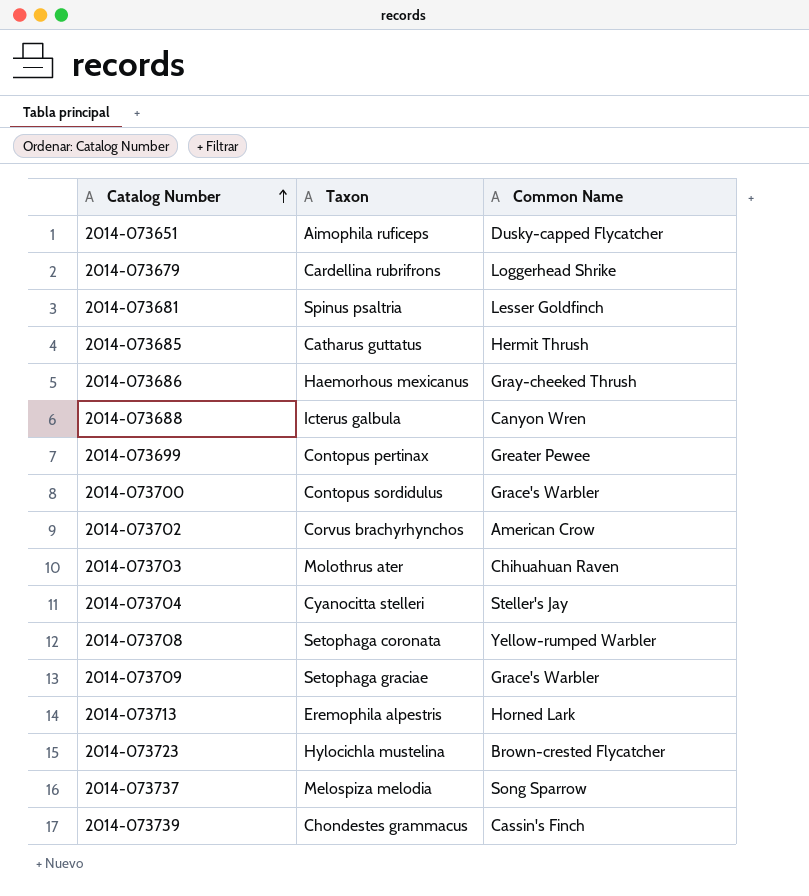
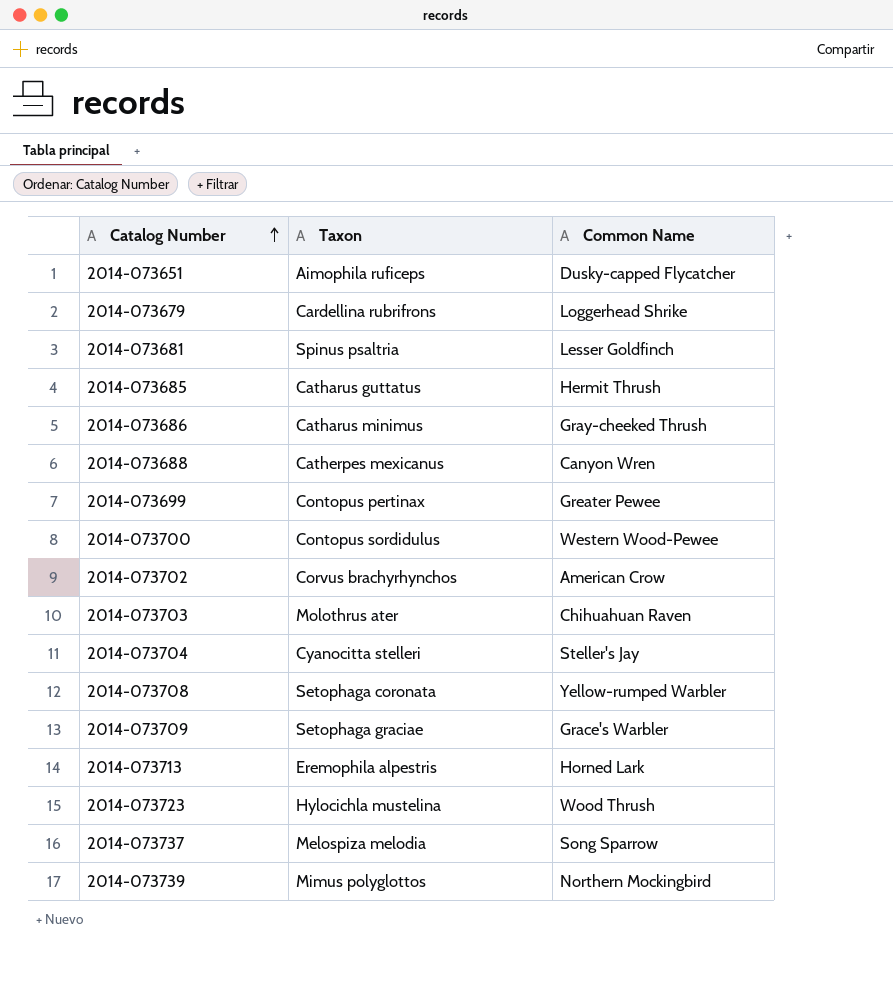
2014-073686 | Taxon: Haemorhous mexicanus -> Catharus minimus
2014-073688 | Taxon: Icterus galbula -> Catherpes mexicanus
2014-073700 | Common Name: Grace's Warbler -> Western Wood-Pewee
2014-073723 | Common Name: Brown-crested Flycatcher -> Wood Thrush
2014-073739 | Taxon: Chondestes grammacus -> Mimus polyglottos
2014-073739 | Common Name: Cassin's Finch -> Northern Mockingbird

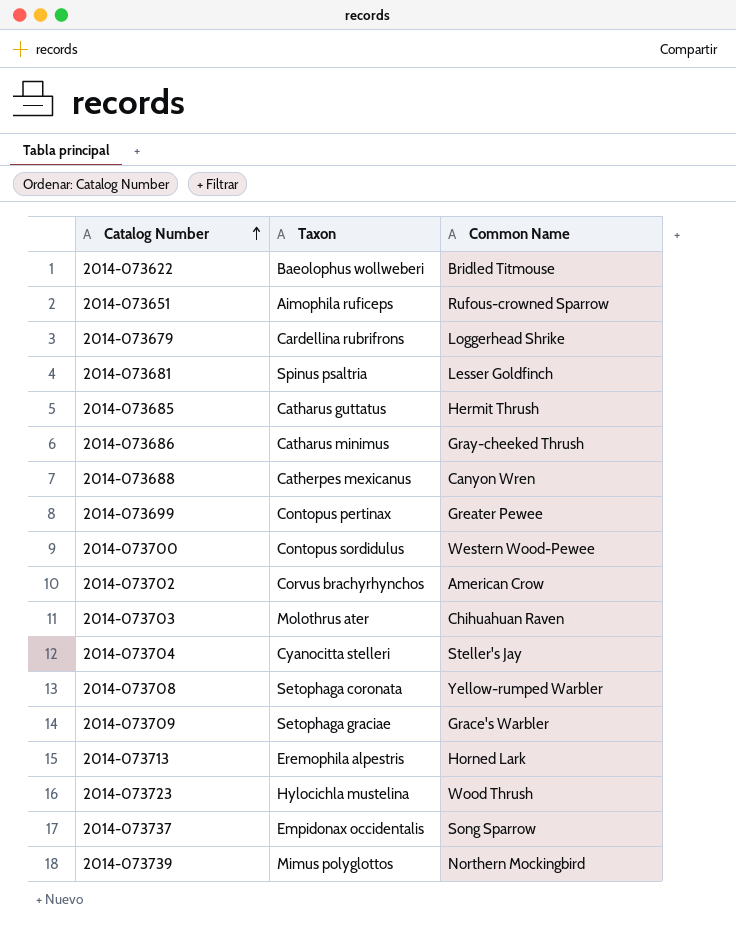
row 2014-073622: none -> Baeolophus wollweberi | Bridled Titmouse
2014-073651 | Common Name: Dusky-capped Flycatcher -> Rufous-crowned Sparrow
2014-073737 | Taxon: Melospiza melodia -> Empidonax occidentalis

